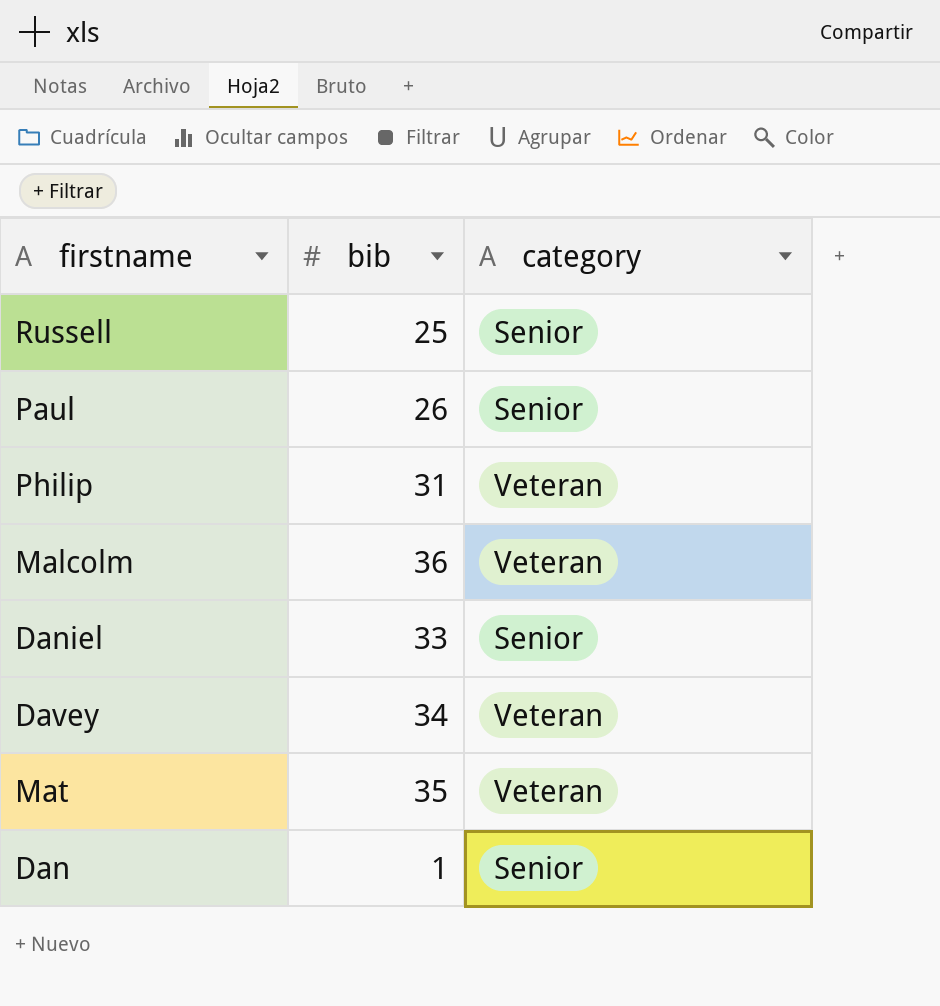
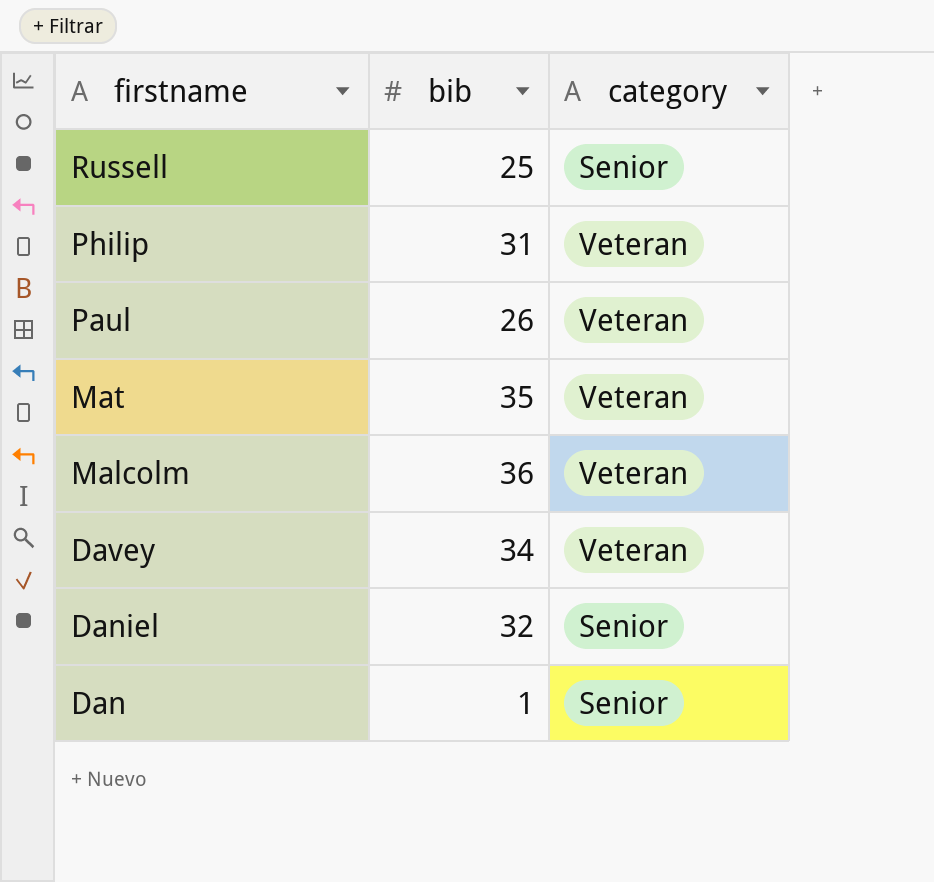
row order: none -> firstname descending
Paul | category: Senior -> Veteran
Daniel | bib: 33 -> 32

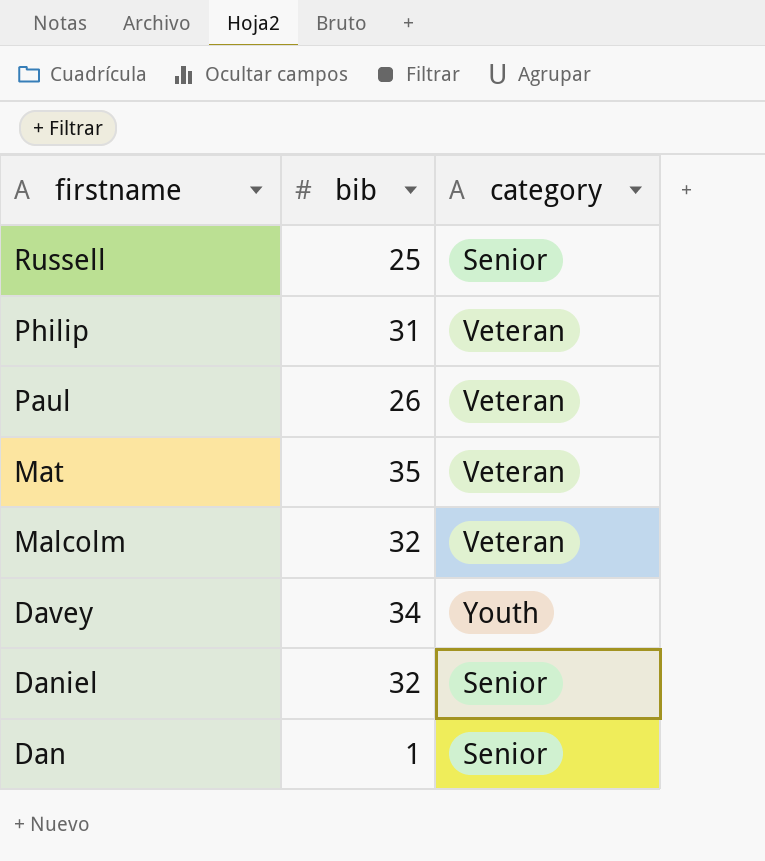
Malcolm | bib: 36 -> 32
Davey | category: Veteran -> Youth

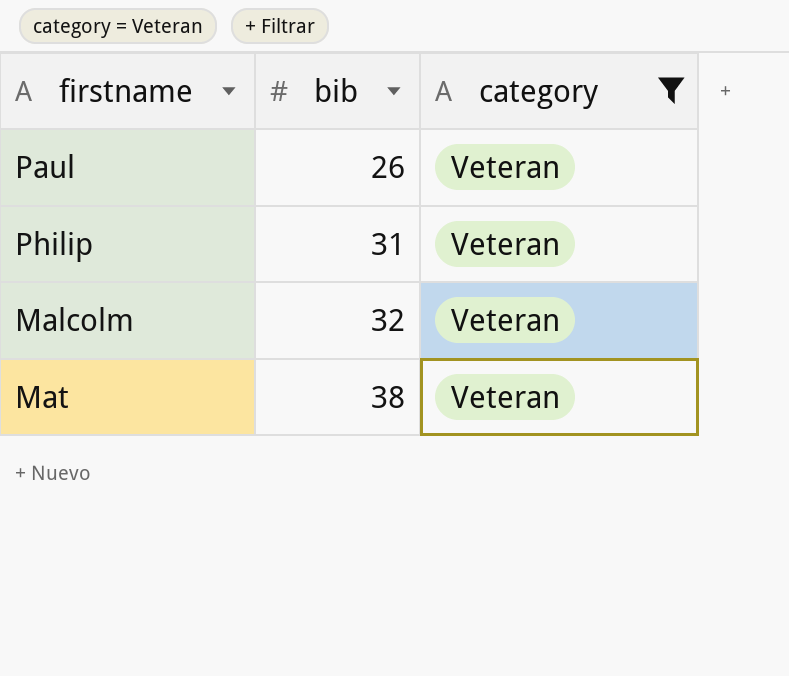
filter: none -> category = Veteran
row order: firstname descending -> bib ascending
Mat | bib: 35 -> 38

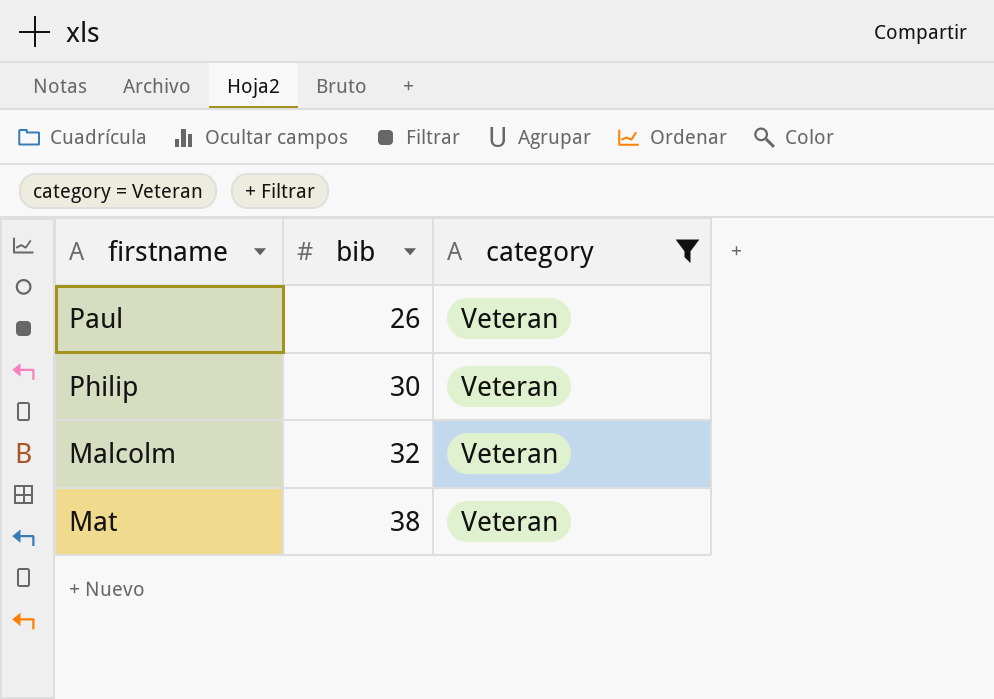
Philip | bib: 31 -> 30

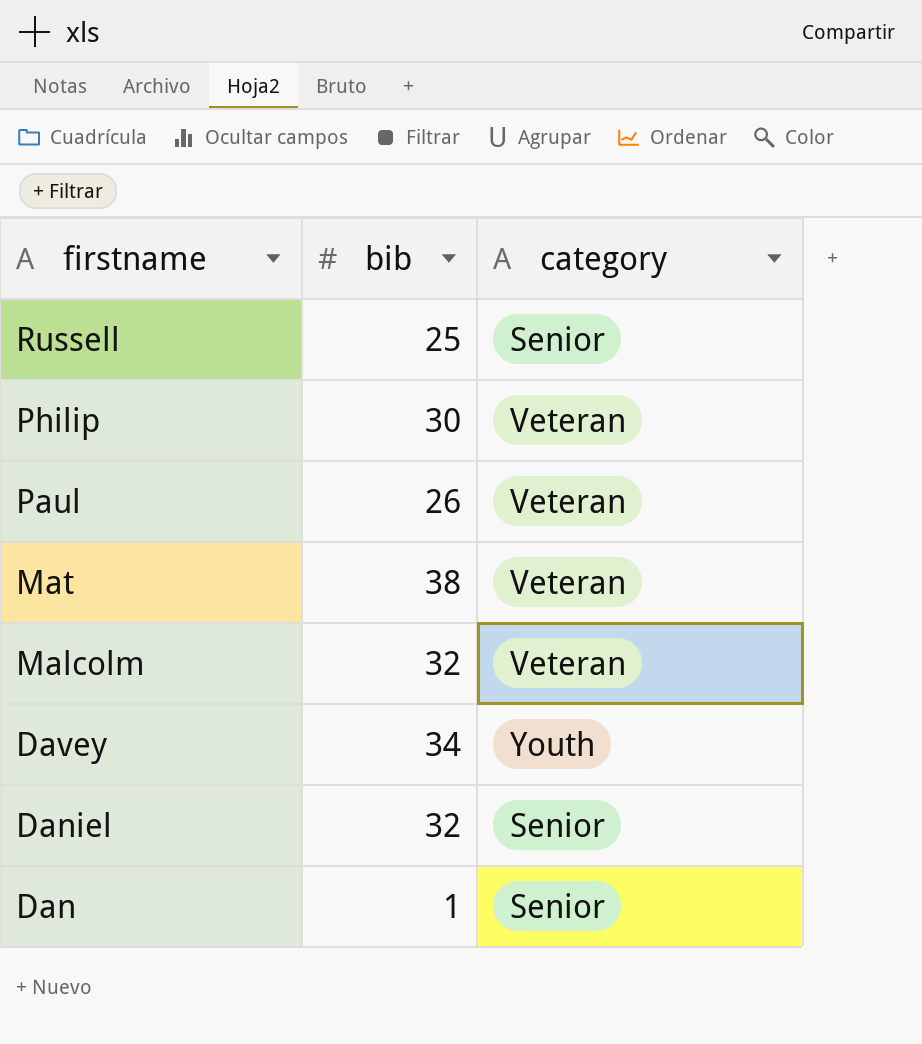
filter: category = Veteran -> none
row order: bib ascending -> firstname descending

